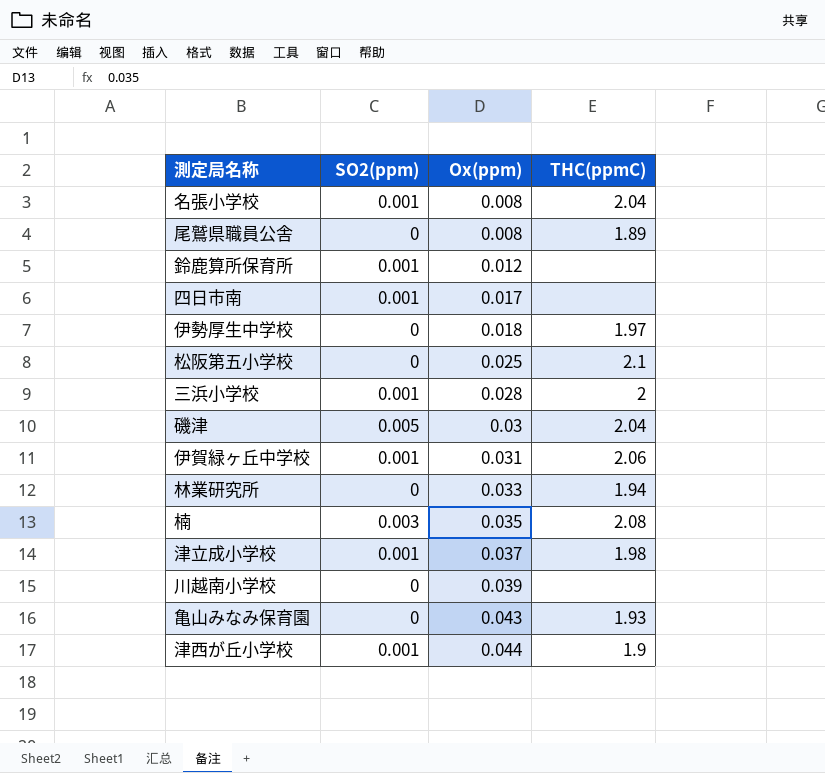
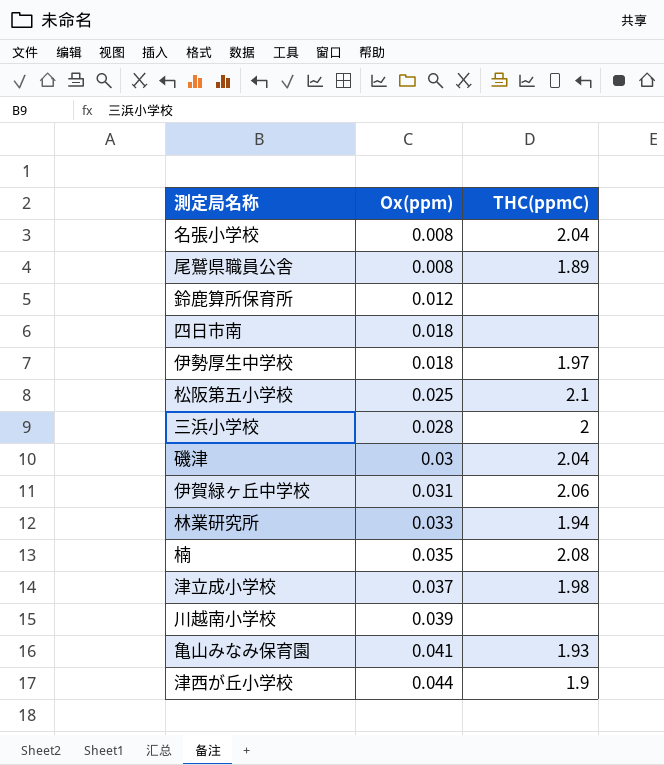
column SO2(ppm) | position: 2 -> none
四日市南 | Ox(ppm): 0.017 -> 0.018
亀山みなみ保育園 | Ox(ppm): 0.043 -> 0.041

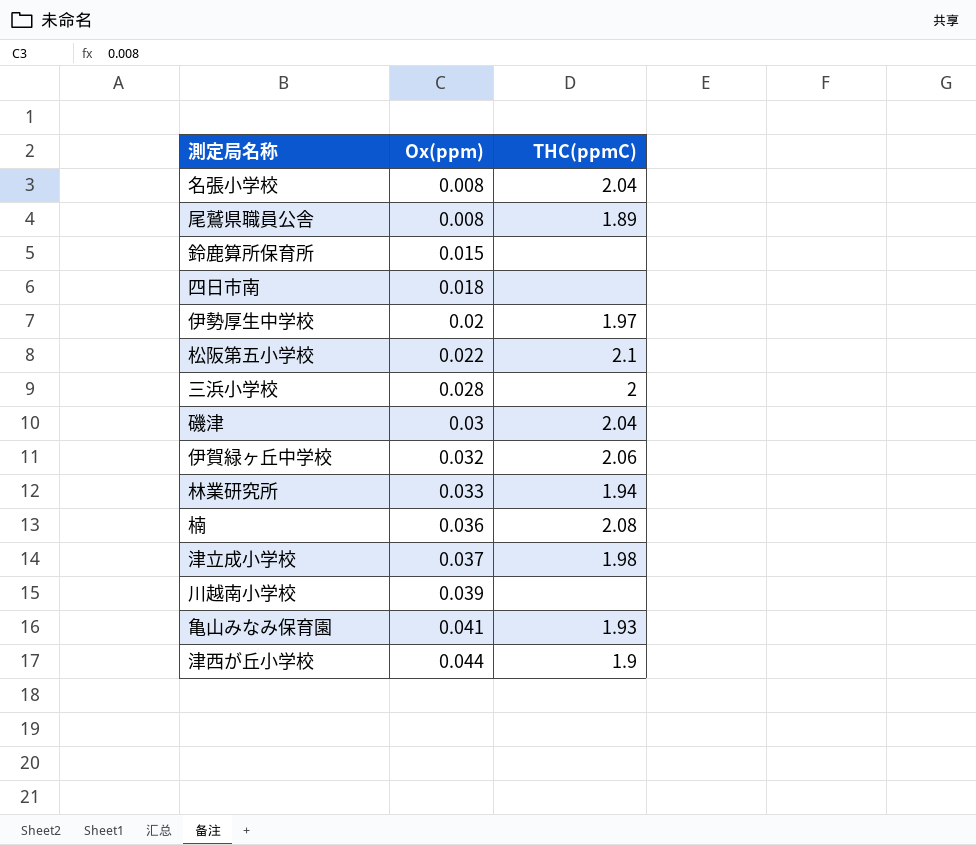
鈴鹿算所保育所 | Ox(ppm): 0.012 -> 0.015
伊勢厚生中学校 | Ox(ppm): 0.018 -> 0.02
松阪第五小学校 | Ox(ppm): 0.025 -> 0.022
伊賀緑ヶ丘中学校 | Ox(ppm): 0.031 -> 0.032
楠 | Ox(ppm): 0.035 -> 0.036

